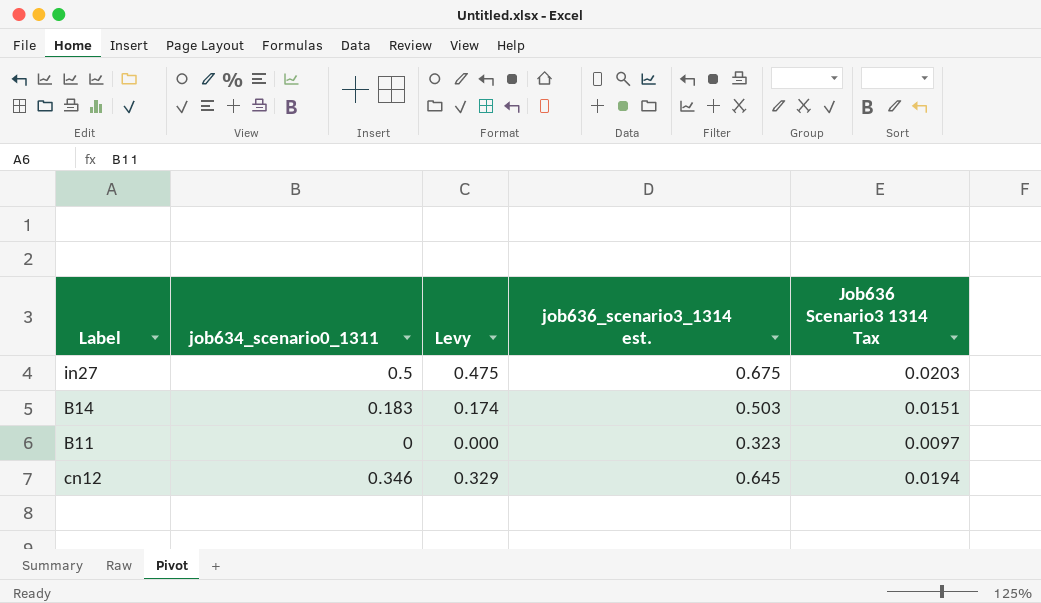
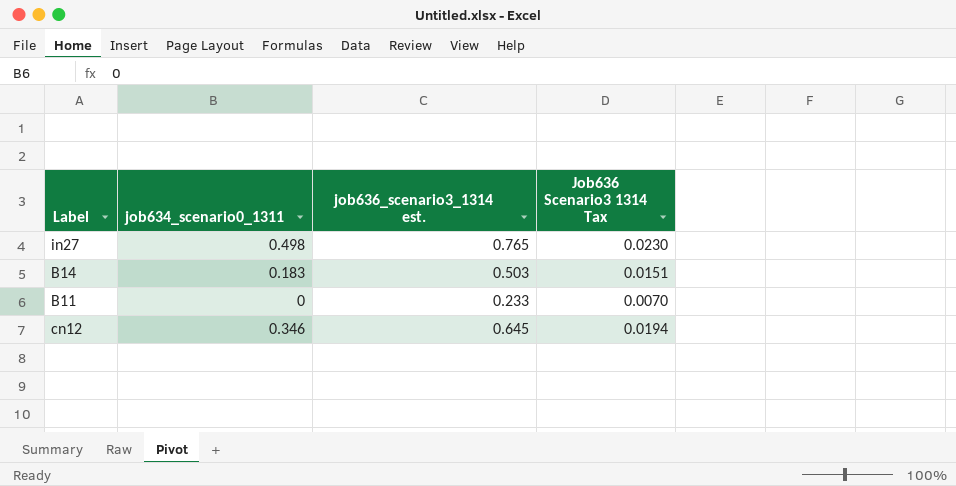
column Levy | formula: [job634_scenario0_1311] * 0.95 -> none
in27 | job634_scenario0_1311: 0.5 -> 0.498
in27 | job636_scenario3_1314 est.: 0.675 -> 0.765
in27 | Job636 Scenario3 1314 Tax: 0.0203 -> 0.0230
B11 | job636_scenario3_1314 est.: 0.323 -> 0.233
B11 | Job636 Scenario3 1314 Tax: 0.0097 -> 0.0070

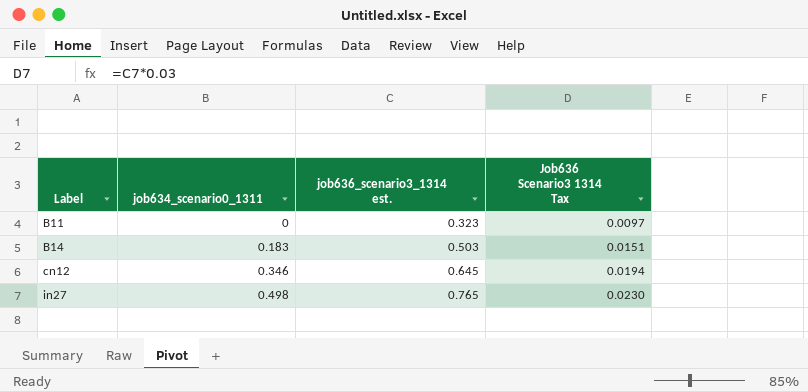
row order: none -> Label ascending
B11 | job636_scenario3_1314 est.: 0.233 -> 0.323
B11 | Job636 Scenario3 1314 Tax: 0.0070 -> 0.0097

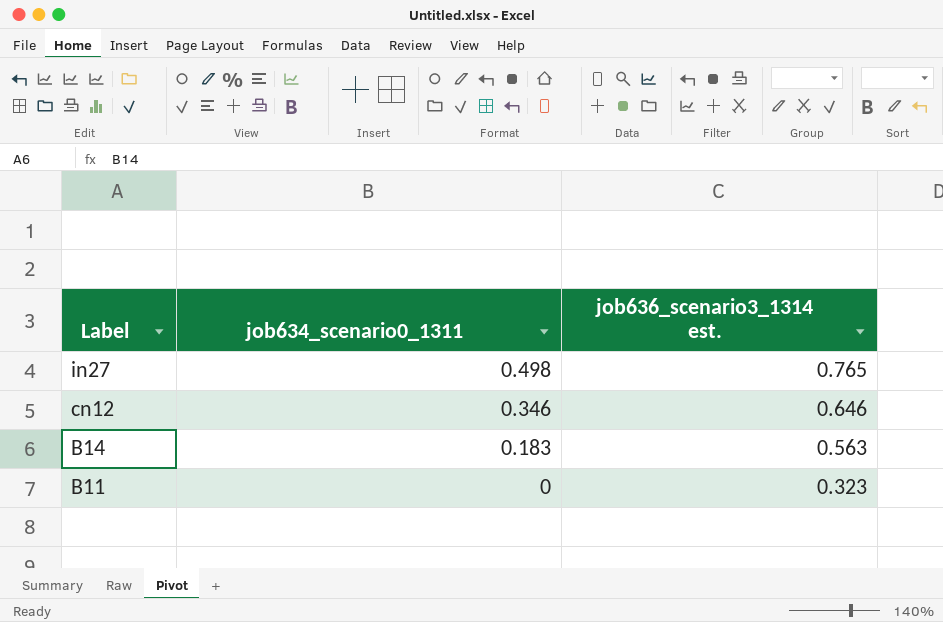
row order: Label ascending -> Label descending
column Job636 Scenario3 1314 Tax | formula: [job636_scenario3_1314 est.] * 0.03 -> none
cn12 | job636_scenario3_1314 est.: 0.645 -> 0.646
B14 | job636_scenario3_1314 est.: 0.503 -> 0.563

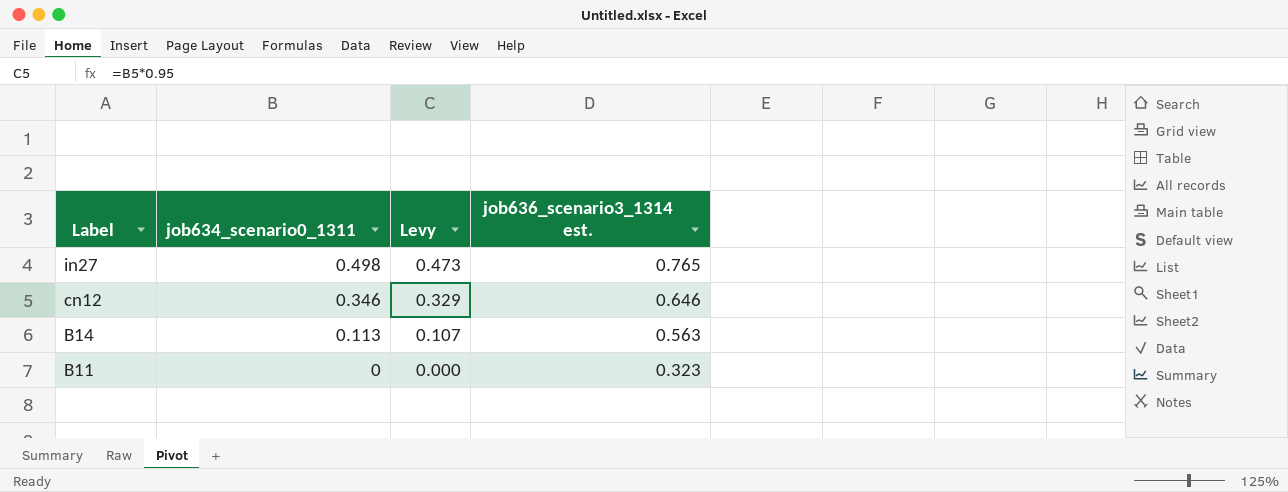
column Levy | formula: none -> [job634_scenario0_1311] * 0.95
B14 | job634_scenario0_1311: 0.183 -> 0.113

